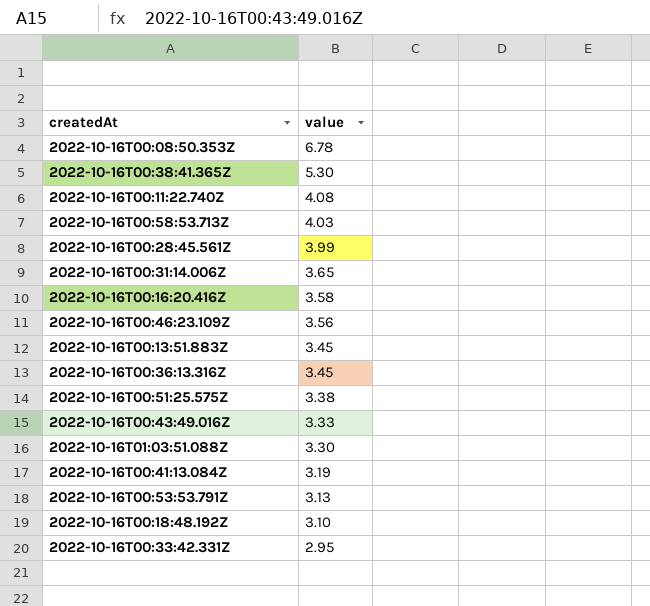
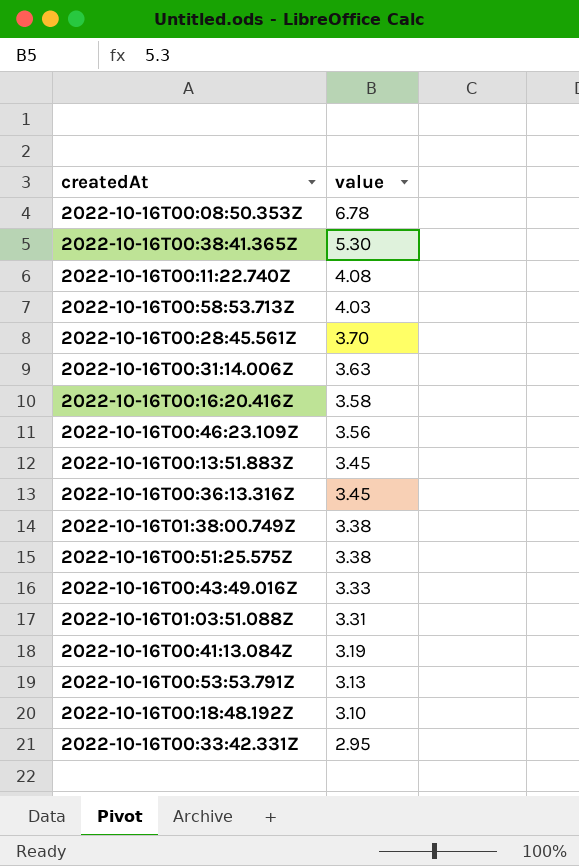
2022-10-16T00:28:45.561Z | value: 3.99 -> 3.70
2022-10-16T00:31:14.006Z | value: 3.65 -> 3.63
row 2022-10-16T01:38:00.749Z: none -> 3.38
2022-10-16T01:03:51.088Z | value: 3.30 -> 3.31

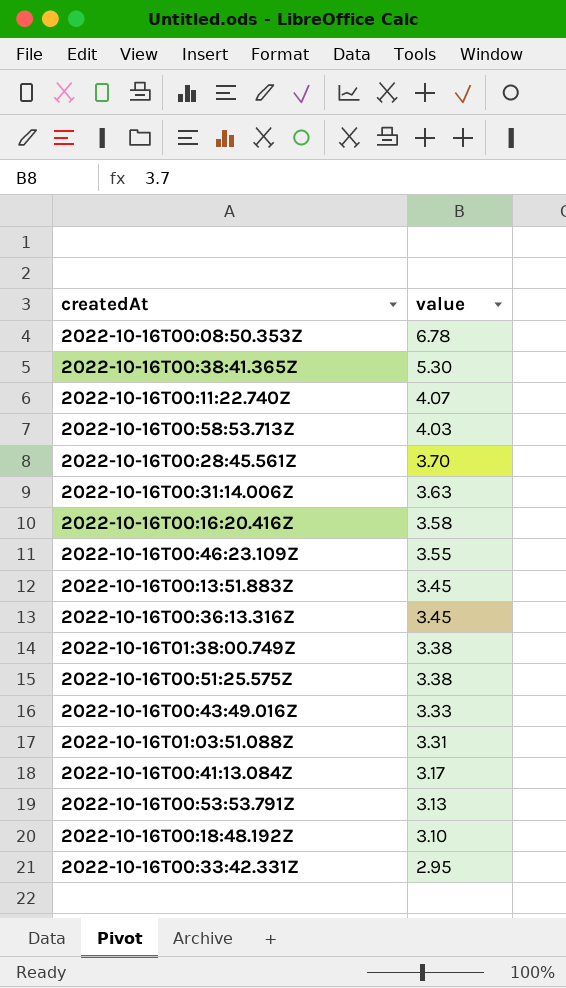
2022-10-16T00:11:22.740Z | value: 4.08 -> 4.07
2022-10-16T00:46:23.109Z | value: 3.56 -> 3.55
2022-10-16T00:41:13.084Z | value: 3.19 -> 3.17

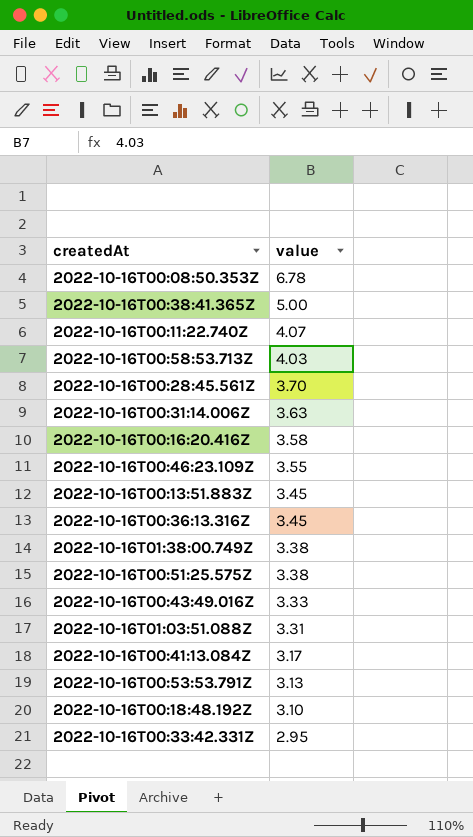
2022-10-16T00:38:41.365Z | value: 5.30 -> 5.00

